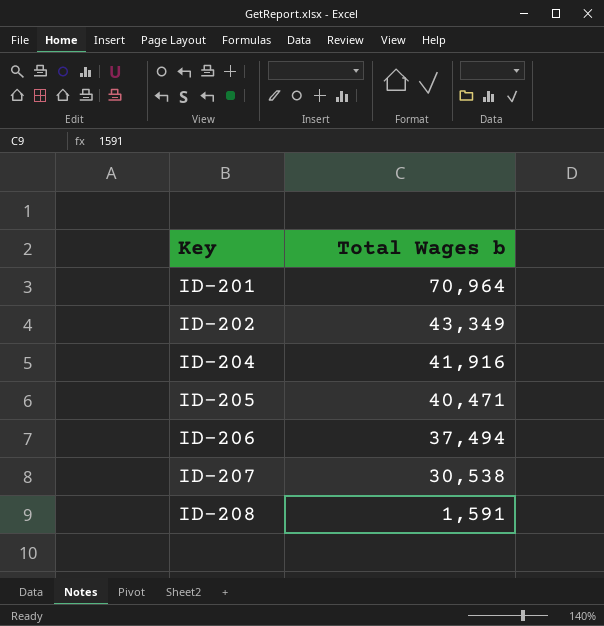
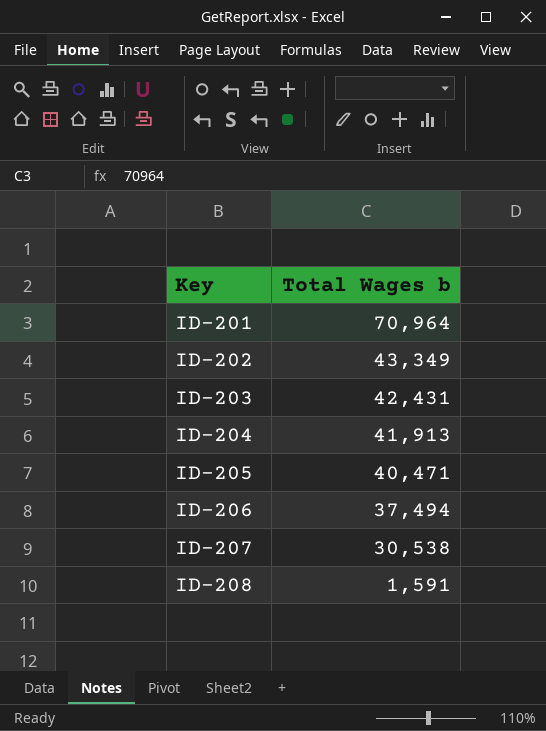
row ID-203: none -> 42,431
ID-204 | Total Wages b: 41,916 -> 41,913

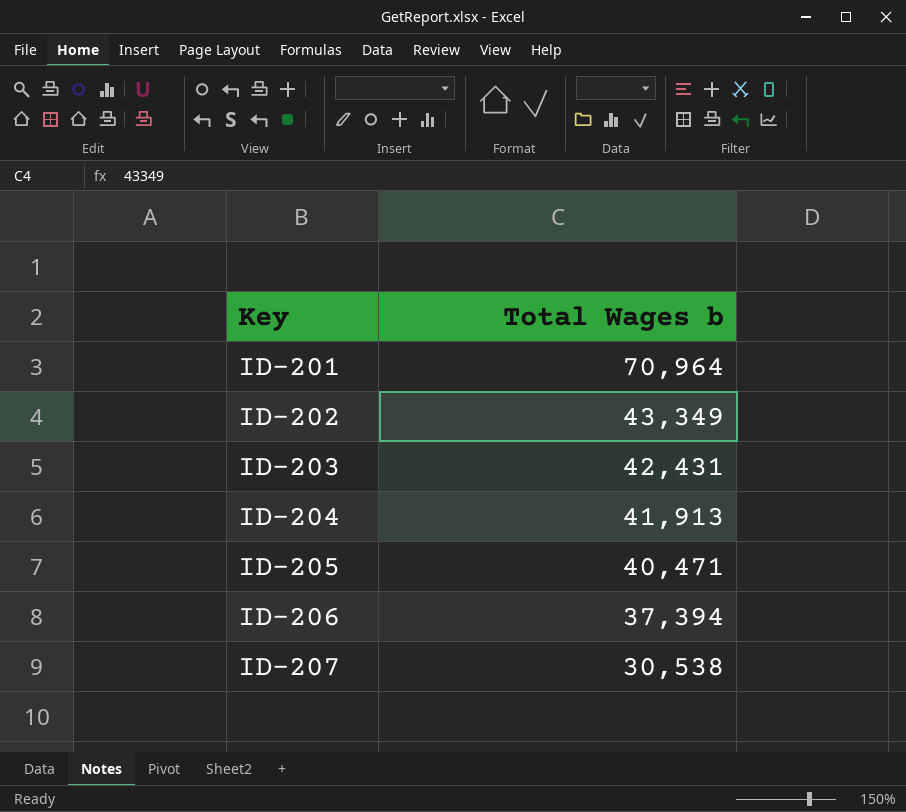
row ID-208: 1,591 -> none
ID-206 | Total Wages b: 37,494 -> 37,394

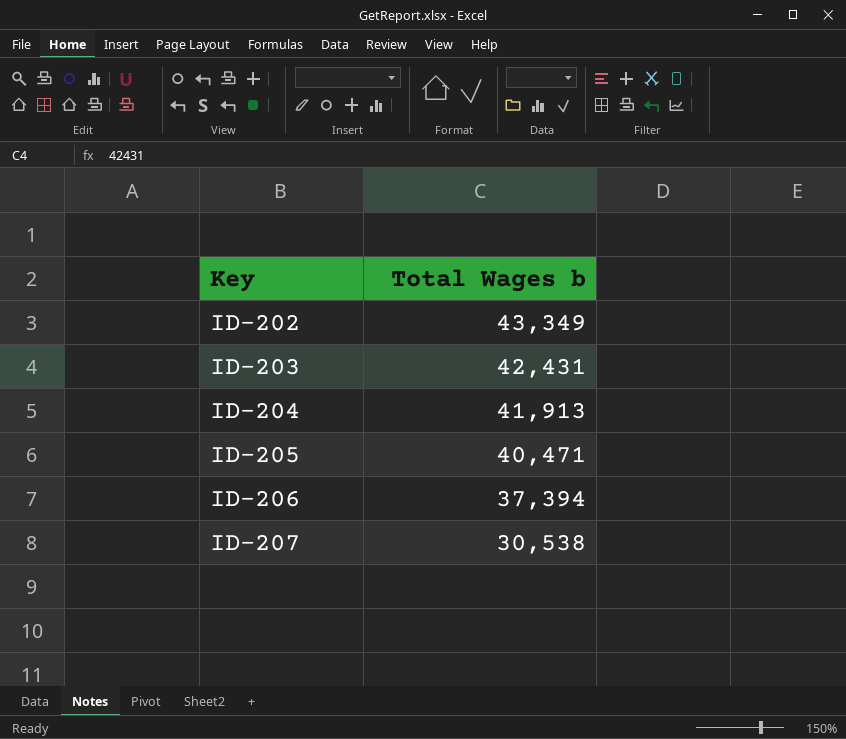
row ID-201: 70,964 -> none

